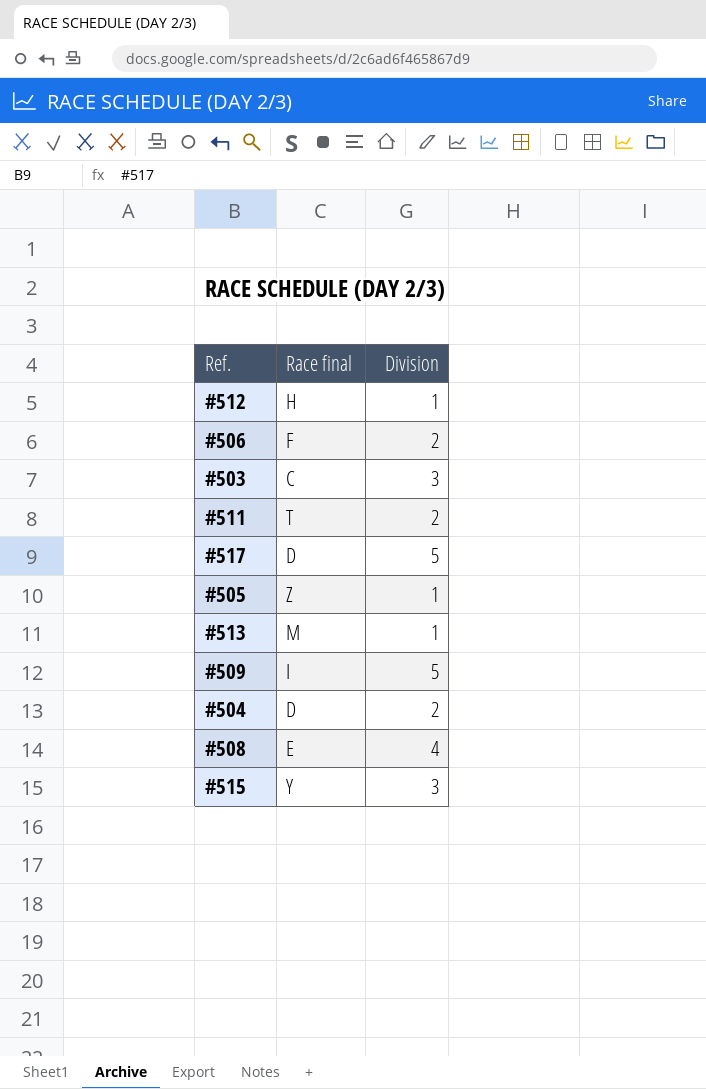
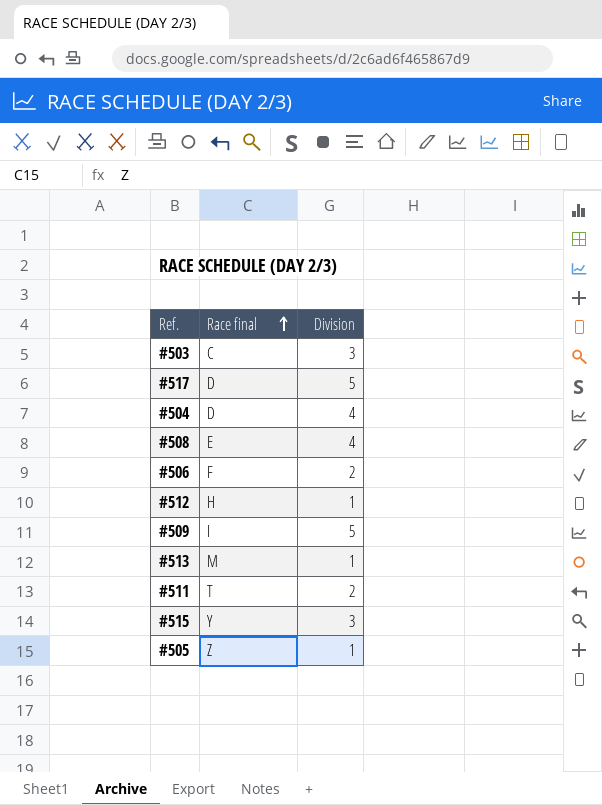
row order: none -> Race final ascending
#504 | Division: 2 -> 4

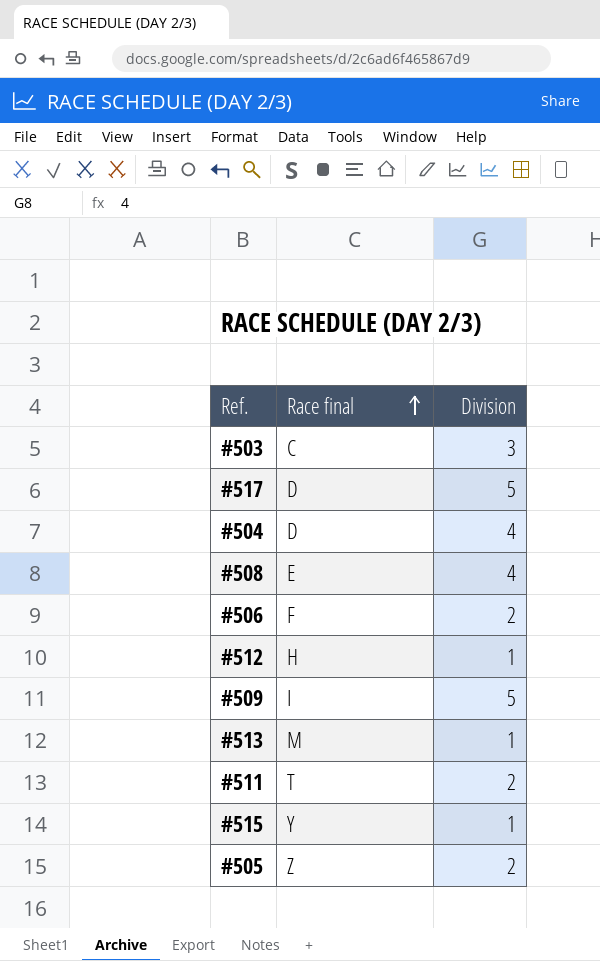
#515 | Division: 3 -> 1
#505 | Division: 1 -> 2

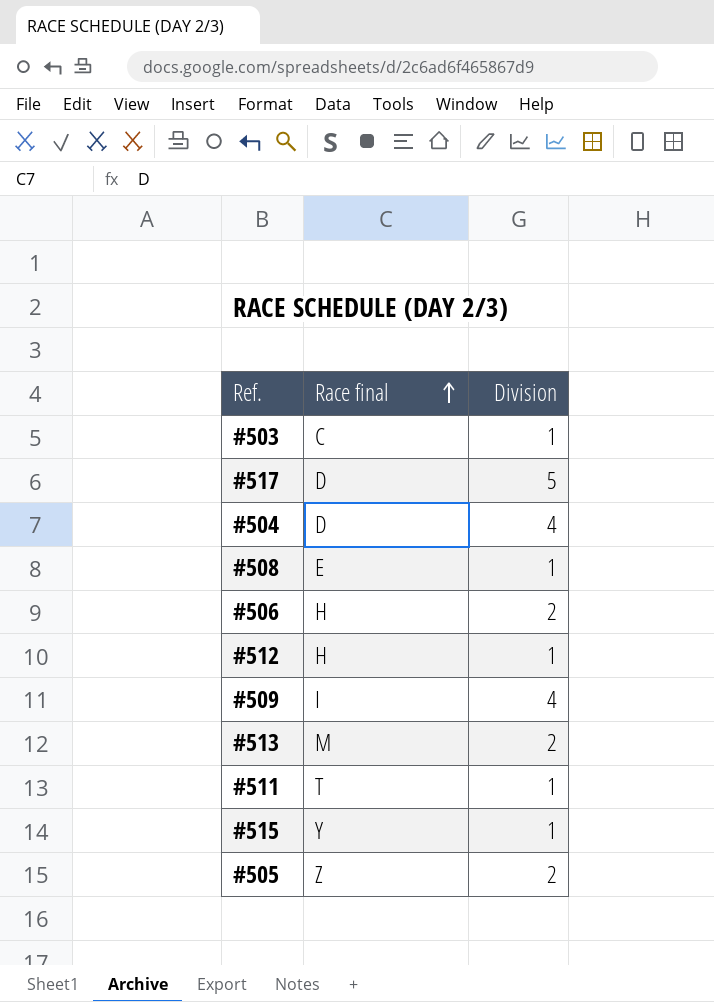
#503 | Division: 3 -> 1
#508 | Division: 4 -> 1
#506 | Race final: F -> H
#509 | Division: 5 -> 4
#513 | Division: 1 -> 2
#511 | Division: 2 -> 1

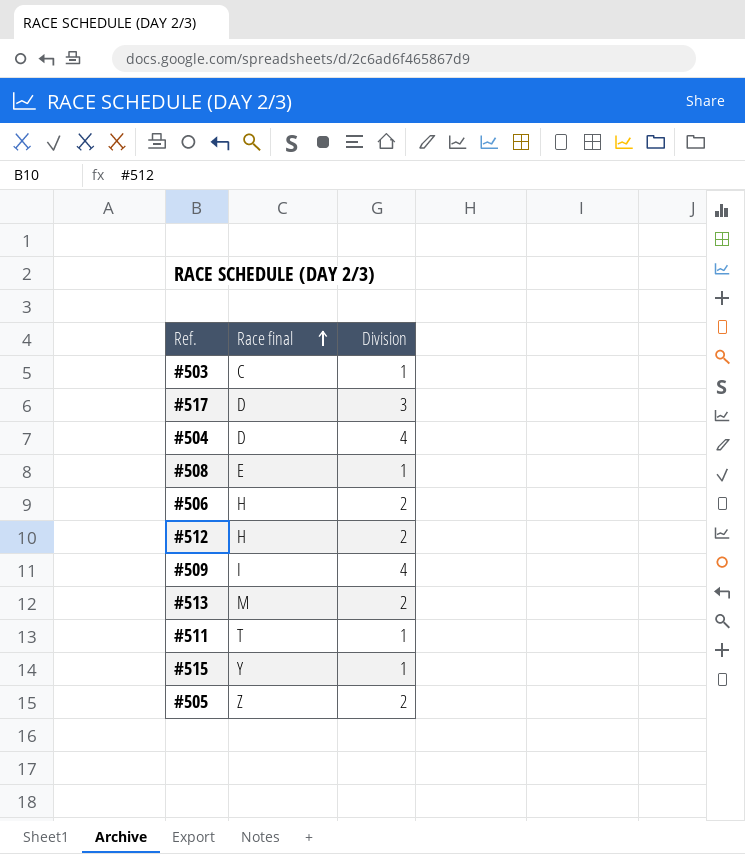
#517 | Division: 5 -> 3
#512 | Division: 1 -> 2

